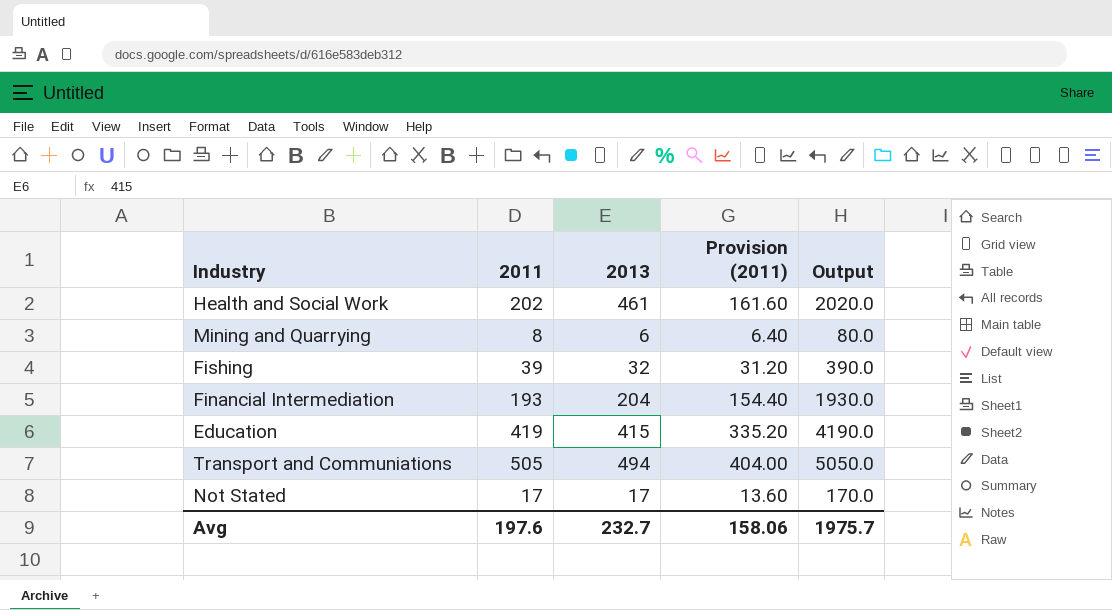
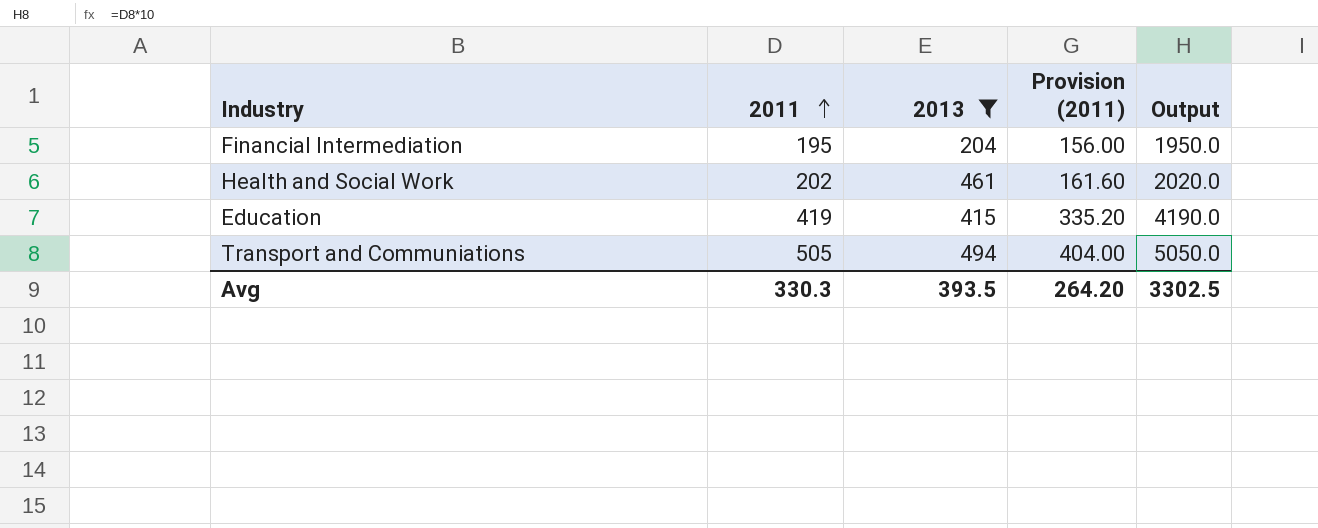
filter: none -> 2013 >= 204
row order: none -> 2011 ascending
Financial Intermediation | 2011: 193 -> 195
Financial Intermediation | Provision (2011): 154.40 -> 156.00
Financial Intermediation | Output: 1930.0 -> 1950.0
Avg | 2011: 197.6 -> 330.3
Avg | 2013: 232.7 -> 393.5
Avg | Provision (2011): 158.06 -> 264.20
Avg | Output: 1975.7 -> 3302.5

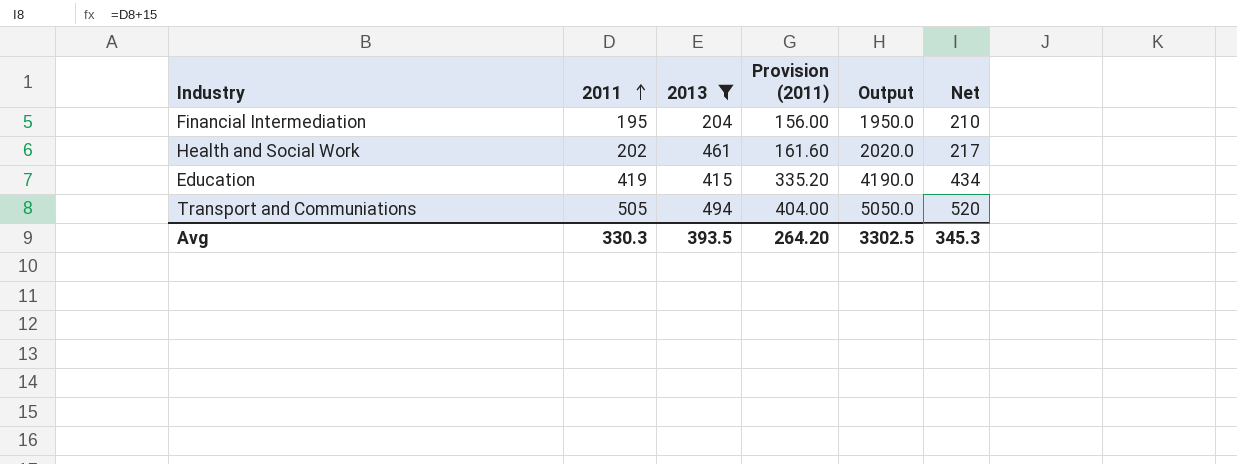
column Net | formula: none -> [2011] + 15

